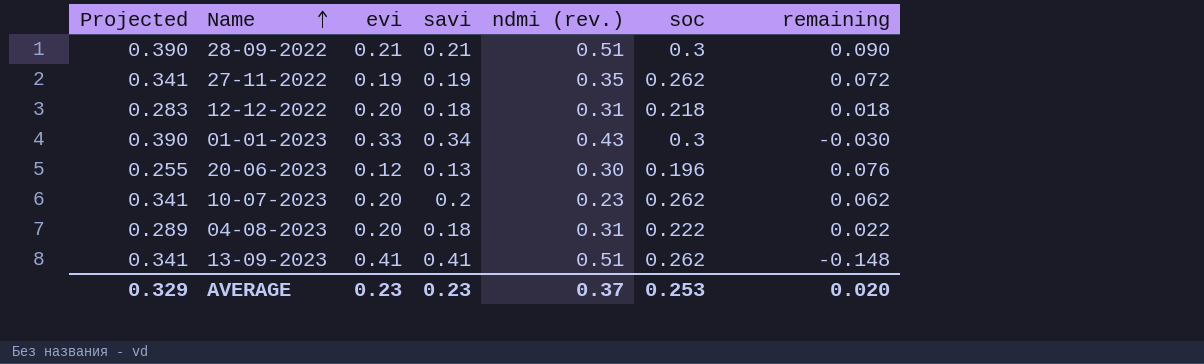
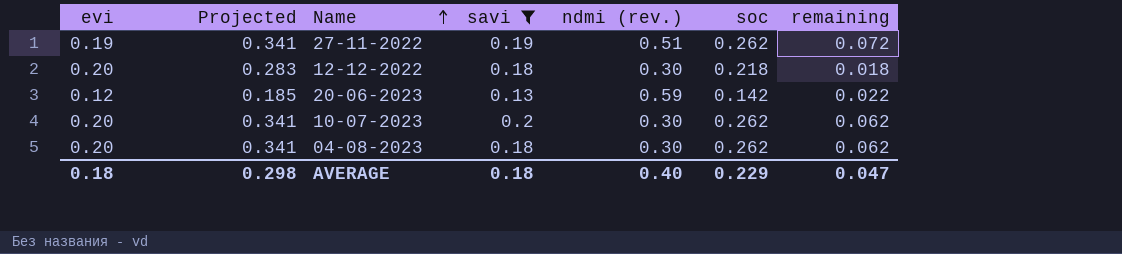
filter: none -> savi <= 0.2
column evi | position: 3 -> 1
27-11-2022 | ndmi (rev.): 0.35 -> 0.51
12-12-2022 | ndmi (rev.): 0.31 -> 0.30
20-06-2023 | Projected: 0.255 -> 0.185
20-06-2023 | ndmi (rev.): 0.30 -> 0.59
20-06-2023 | soc: 0.196 -> 0.142
20-06-2023 | remaining: 0.076 -> 0.022
10-07-2023 | ndmi (rev.): 0.23 -> 0.30
04-08-2023 | Projected: 0.289 -> 0.341
04-08-2023 | ndmi (rev.): 0.31 -> 0.30
04-08-2023 | soc: 0.222 -> 0.262
04-08-2023 | remaining: 0.022 -> 0.062
AVERAGE | evi: 0.23 -> 0.18
AVERAGE | Projected: 0.329 -> 0.298
AVERAGE | savi: 0.23 -> 0.18
AVERAGE | ndmi (rev.): 0.37 -> 0.40
AVERAGE | soc: 0.253 -> 0.229
AVERAGE | remaining: 0.020 -> 0.047

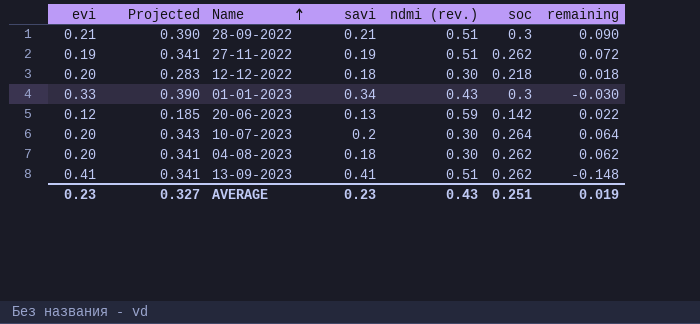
filter: savi <= 0.2 -> none
10-07-2023 | Projected: 0.341 -> 0.343
10-07-2023 | soc: 0.262 -> 0.264
10-07-2023 | remaining: 0.062 -> 0.064
AVERAGE | evi: 0.18 -> 0.23
AVERAGE | Projected: 0.298 -> 0.327
AVERAGE | savi: 0.18 -> 0.23
AVERAGE | ndmi (rev.): 0.40 -> 0.43
AVERAGE | soc: 0.229 -> 0.251
AVERAGE | remaining: 0.047 -> 0.019

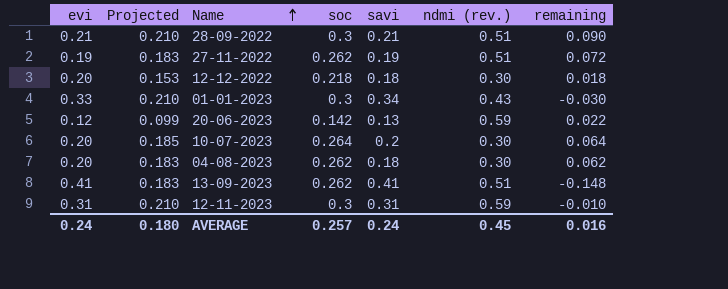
column Projected | formula: [soc] * 1.3 -> [soc] * 0.7
column soc | position: 6 -> 4
row 12-11-2023: none -> 0.31 | 0.210 | 0.3 | 0.31 | 0.59 | -0.010
AVERAGE | evi: 0.23 -> 0.24
AVERAGE | Projected: 0.327 -> 0.180
AVERAGE | soc: 0.251 -> 0.257
AVERAGE | savi: 0.23 -> 0.24
AVERAGE | ndmi (rev.): 0.43 -> 0.45
AVERAGE | remaining: 0.019 -> 0.016

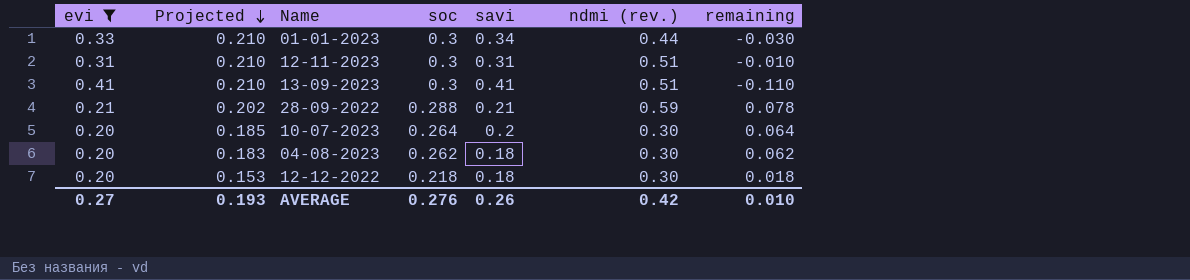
filter: none -> evi >= 0.20
row order: Name ascending -> Projected descending
01-01-2023 | ndmi (rev.): 0.43 -> 0.44
12-11-2023 | ndmi (rev.): 0.59 -> 0.51
13-09-2023 | Projected: 0.183 -> 0.210
13-09-2023 | soc: 0.262 -> 0.3
13-09-2023 | remaining: -0.148 -> -0.110
28-09-2022 | Projected: 0.210 -> 0.202
28-09-2022 | soc: 0.3 -> 0.288
28-09-2022 | ndmi (rev.): 0.51 -> 0.59
28-09-2022 | remaining: 0.090 -> 0.078
AVERAGE | evi: 0.24 -> 0.27
AVERAGE | Projected: 0.180 -> 0.193
AVERAGE | soc: 0.257 -> 0.276
AVERAGE | savi: 0.24 -> 0.26
AVERAGE | ndmi (rev.): 0.45 -> 0.42
AVERAGE | remaining: 0.016 -> 0.010

